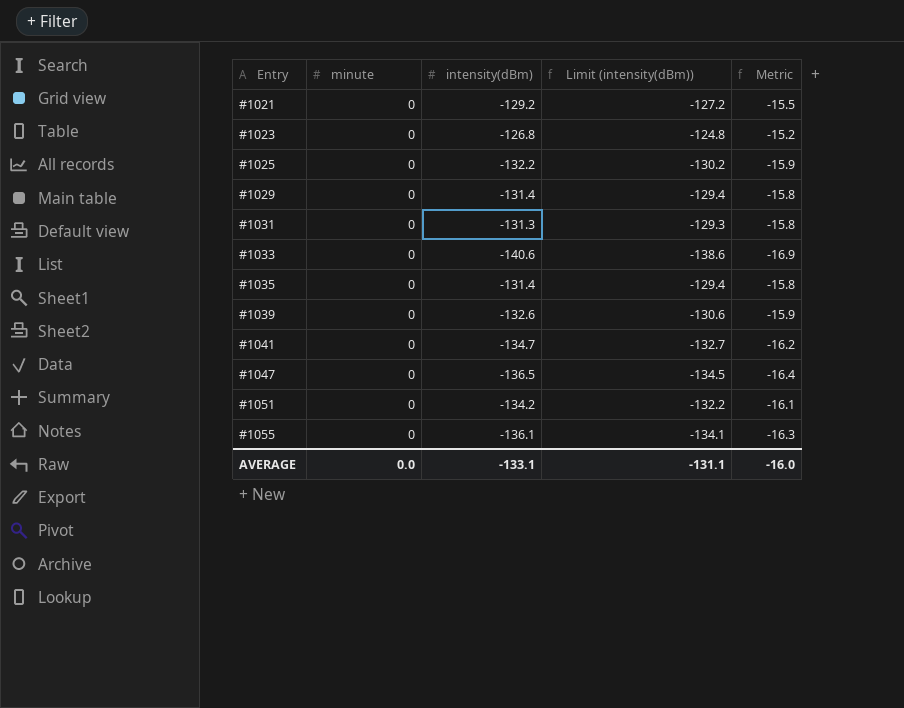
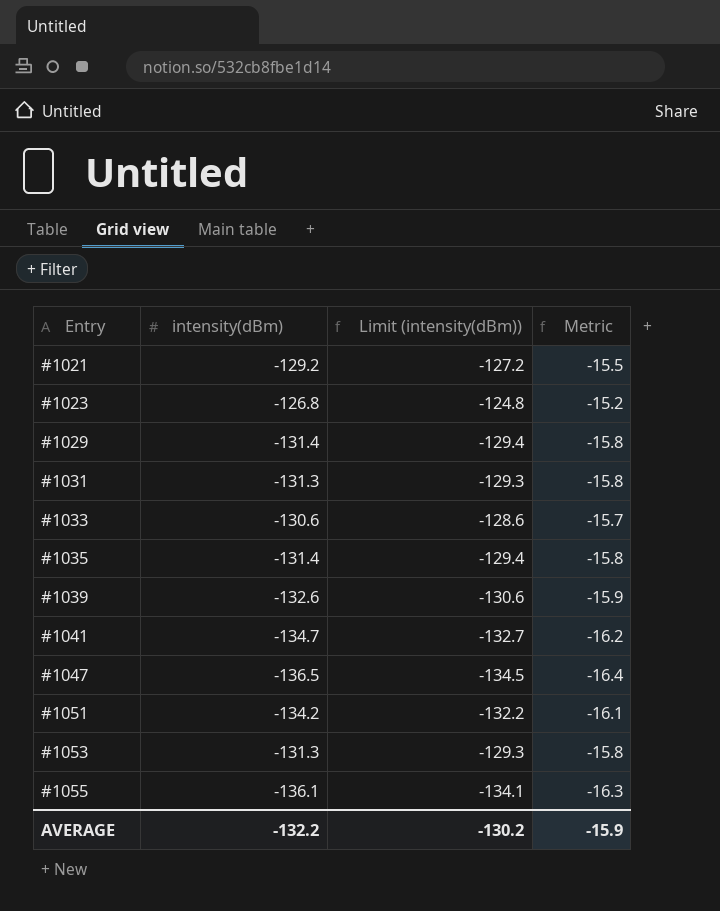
column minute | position: 2 -> none
row #1025: 0 | -132.2 | -130.2 | -15.9 -> none
#1033 | intensity(dBm): -140.6 -> -130.6
#1033 | Limit (intensity(dBm)): -138.6 -> -128.6
#1033 | Metric: -16.9 -> -15.7
row #1053: none -> -131.3 | -129.3 | -15.8
AVERAGE | intensity(dBm): -133.1 -> -132.2
AVERAGE | Limit (intensity(dBm)): -131.1 -> -130.2
AVERAGE | Metric: -16.0 -> -15.9

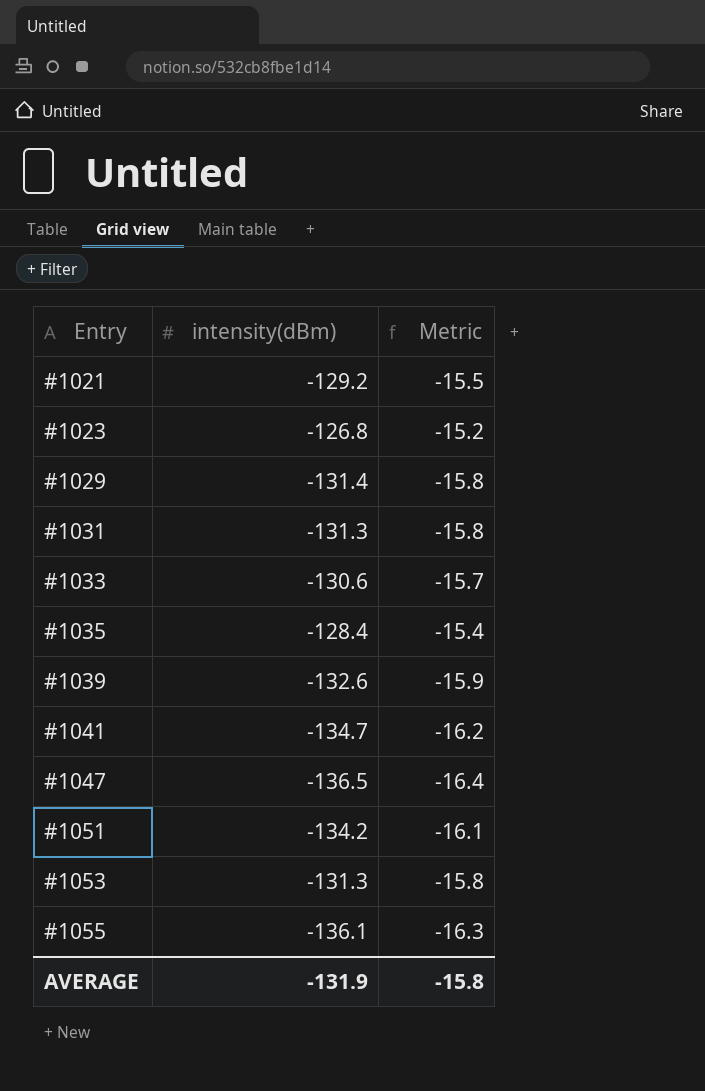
column Limit (intensity(dBm)) | formula: [intensity(dBm)] + 2 -> none
#1035 | intensity(dBm): -131.4 -> -128.4
#1035 | Metric: -15.8 -> -15.4
AVERAGE | intensity(dBm): -132.2 -> -131.9
AVERAGE | Metric: -15.9 -> -15.8

